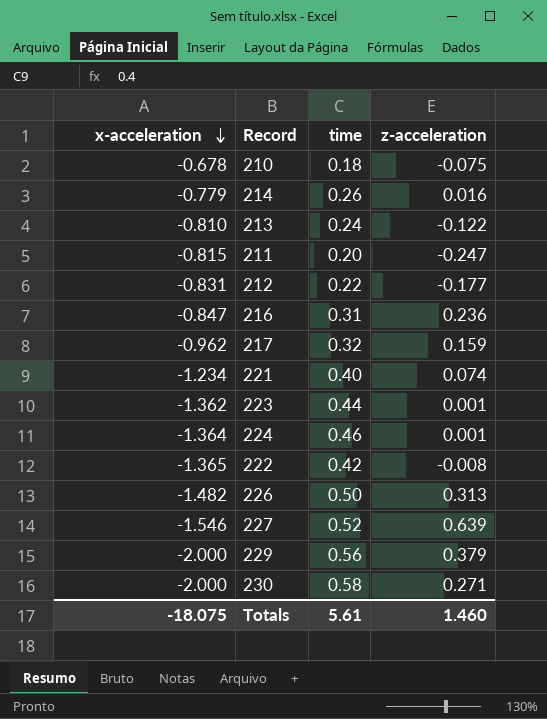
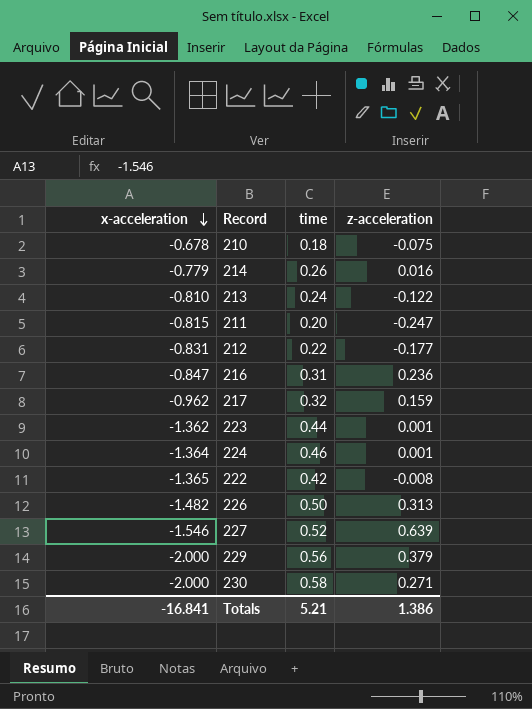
row 221: -1.234 | 0.40 | 0.074 -> none
Totals | x-acceleration: -18.075 -> -16.841
Totals | time: 5.61 -> 5.21
Totals | z-acceleration: 1.460 -> 1.386

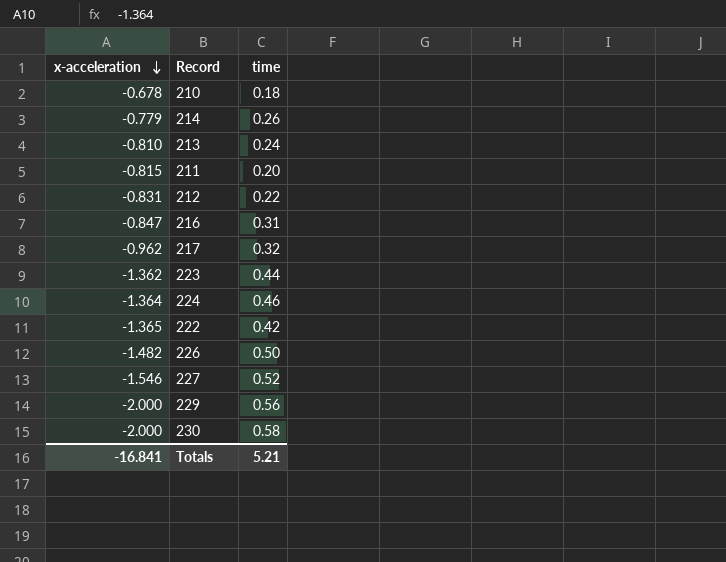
column z-acceleration | position: 4 -> none

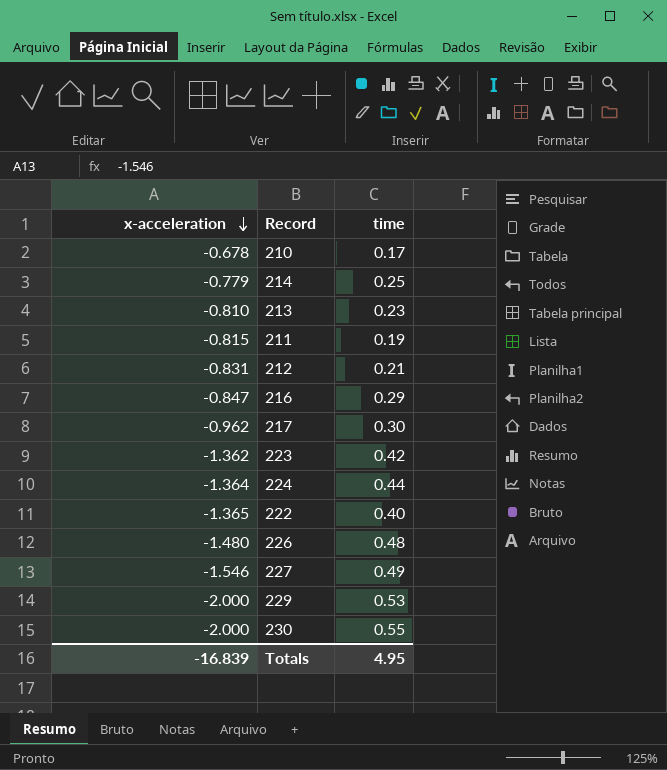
210 | time: 0.18 -> 0.17
214 | time: 0.26 -> 0.25
213 | time: 0.24 -> 0.23
211 | time: 0.20 -> 0.19
212 | time: 0.22 -> 0.21
216 | time: 0.31 -> 0.29
217 | time: 0.32 -> 0.30
223 | time: 0.44 -> 0.42
224 | time: 0.46 -> 0.44
222 | time: 0.42 -> 0.40
226 | x-acceleration: -1.482 -> -1.480
226 | time: 0.50 -> 0.48
227 | time: 0.52 -> 0.49
229 | time: 0.56 -> 0.53
230 | time: 0.58 -> 0.55
Totals | x-acceleration: -16.841 -> -16.839
Totals | time: 5.21 -> 4.95

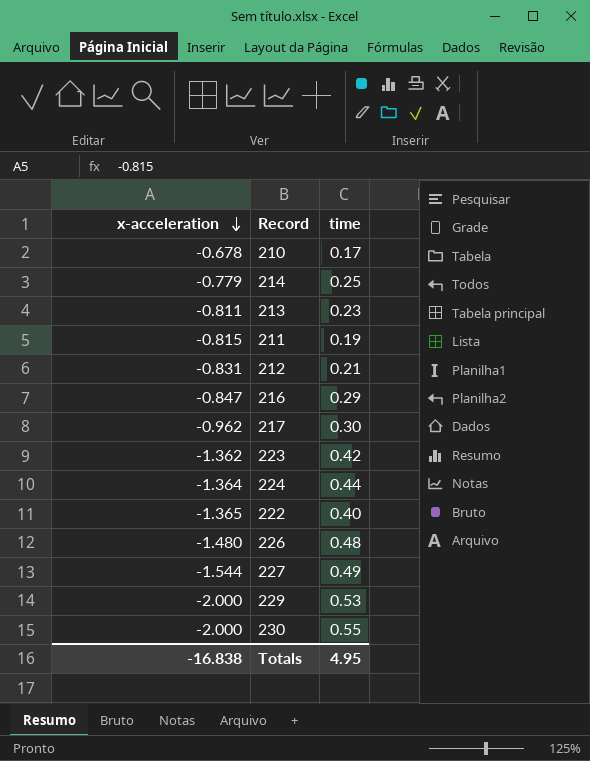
213 | x-acceleration: -0.810 -> -0.811
227 | x-acceleration: -1.546 -> -1.544
Totals | x-acceleration: -16.839 -> -16.838

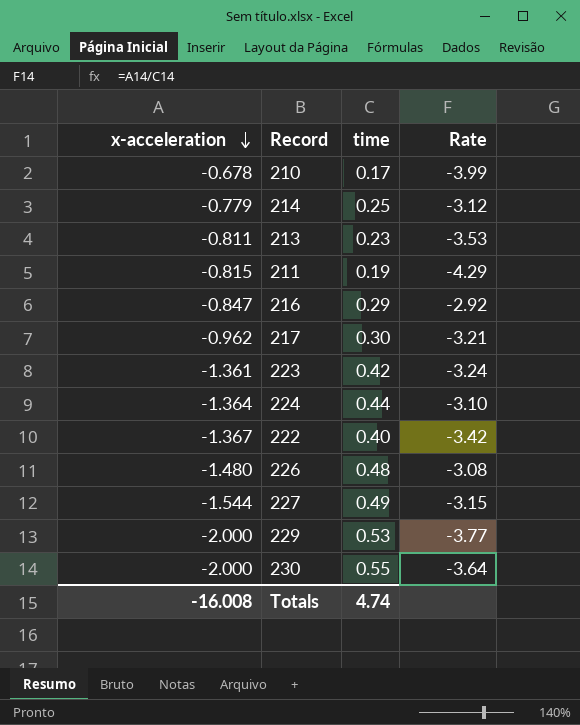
column Rate | formula: none -> [x-acceleration] / [time]
row 212: -0.831 | 0.21 -> none
223 | x-acceleration: -1.362 -> -1.361
222 | x-acceleration: -1.365 -> -1.367
Totals | x-acceleration: -16.838 -> -16.008
Totals | time: 4.95 -> 4.74

